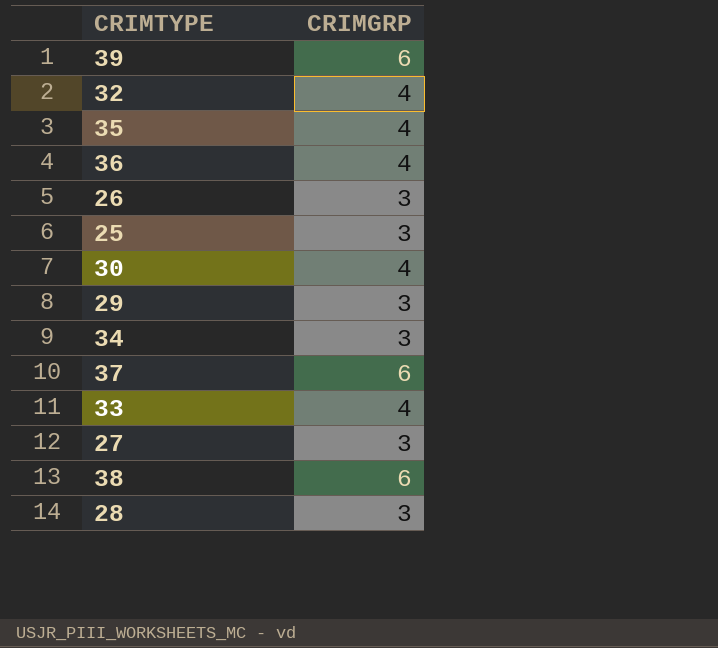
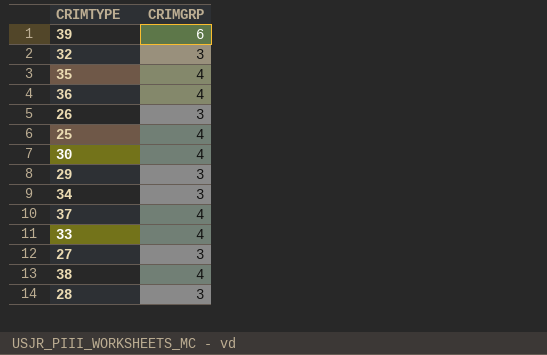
32 | CRIMGRP: 4 -> 3
25 | CRIMGRP: 3 -> 4
37 | CRIMGRP: 6 -> 4
38 | CRIMGRP: 6 -> 4

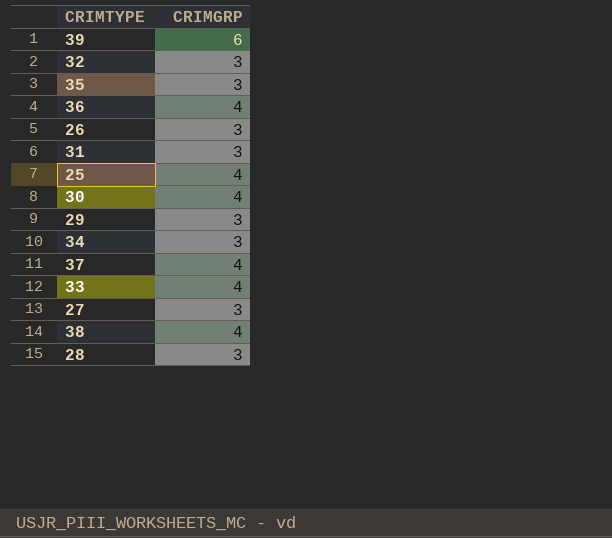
35 | CRIMGRP: 4 -> 3
row 31: none -> 3

